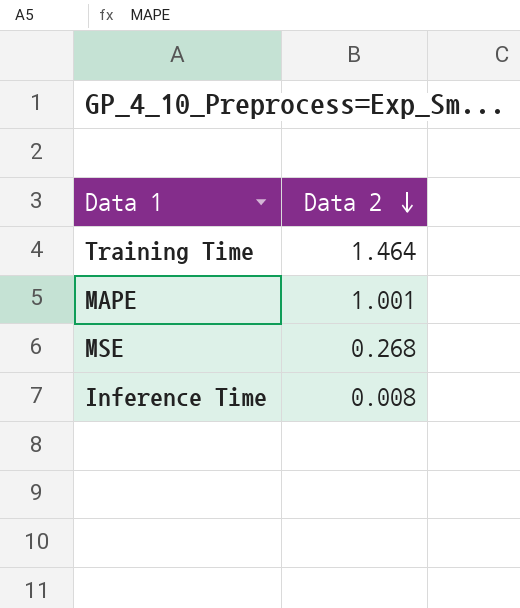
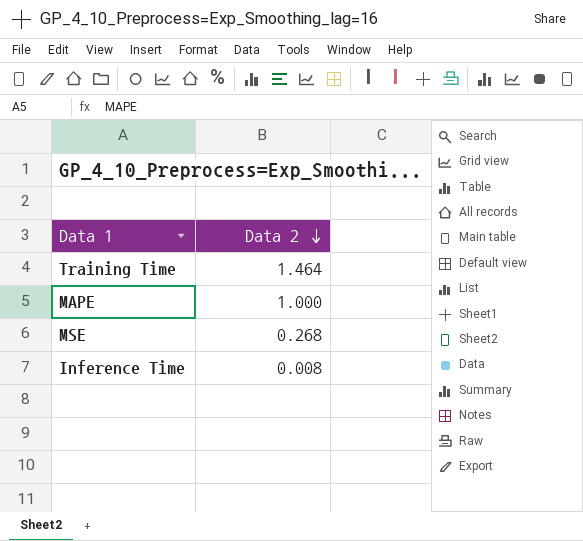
MAPE | Data 2: 1.001 -> 1.000

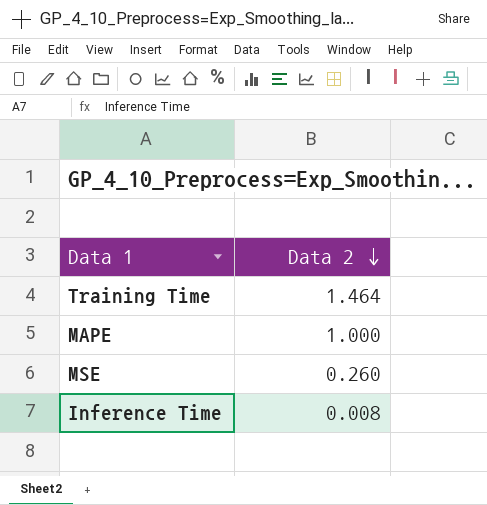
MSE | Data 2: 0.268 -> 0.260

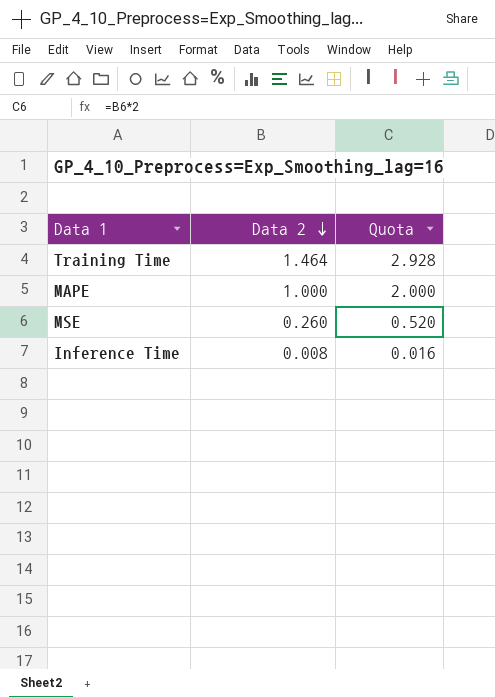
column Quota | formula: none -> [Data 2] * 2

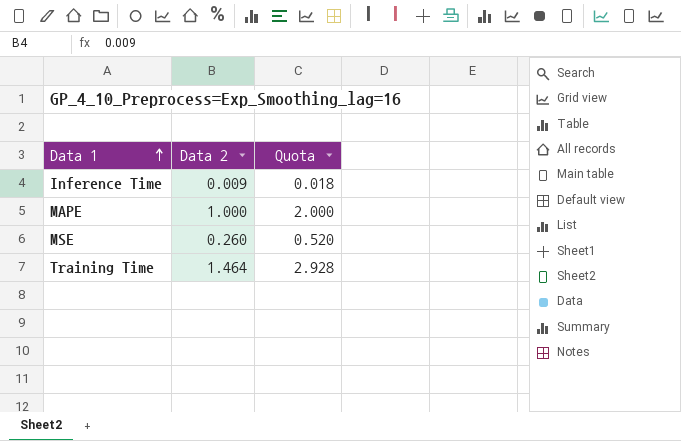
row order: Data 2 descending -> Data 1 ascending
Inference Time | Data 2: 0.008 -> 0.009
Inference Time | Quota: 0.016 -> 0.018

